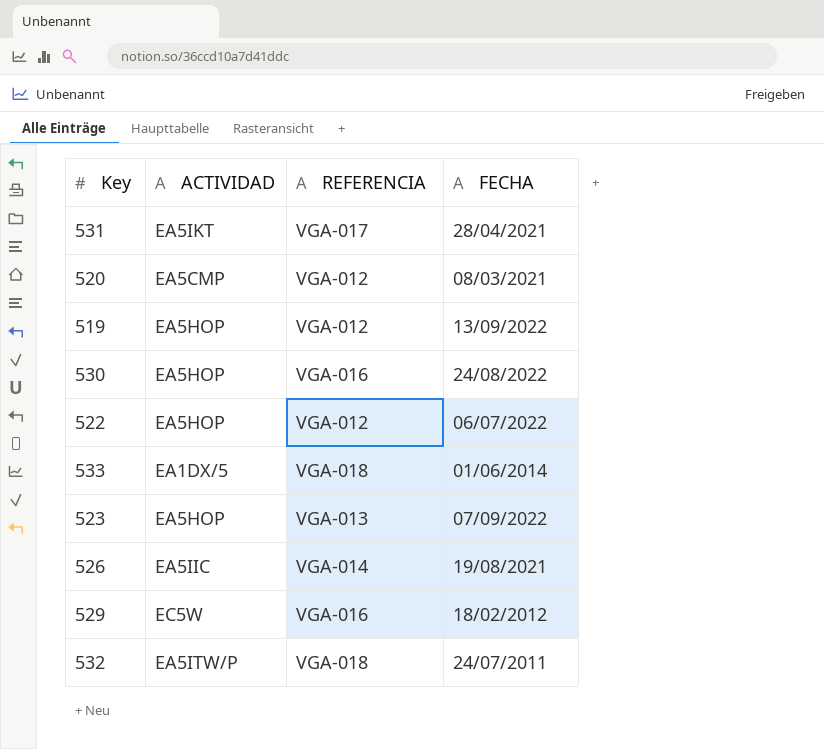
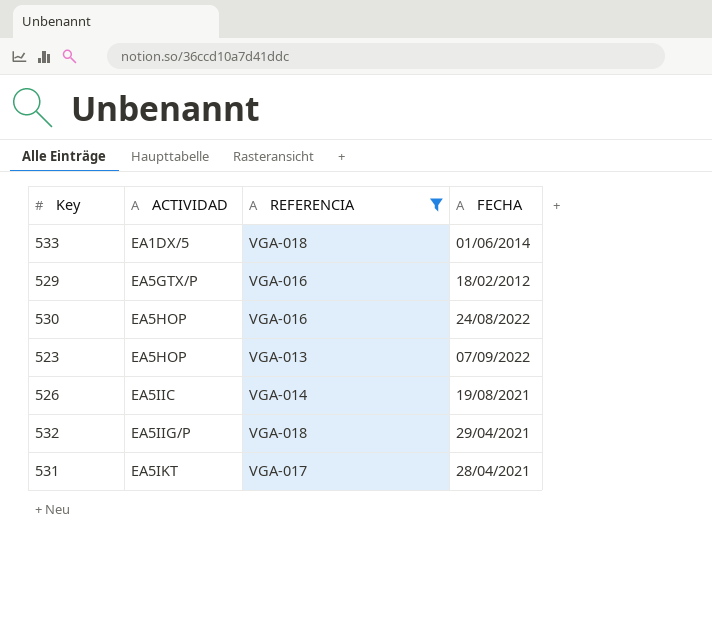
filter: none -> REFERENCIA != VGA-012
row order: none -> ACTIVIDAD ascending
529 | ACTIVIDAD: EC5W -> EA5GTX/P
532 | ACTIVIDAD: EA5ITW/P -> EA5IIG/P
532 | FECHA: 24/07/2011 -> 29/04/2021

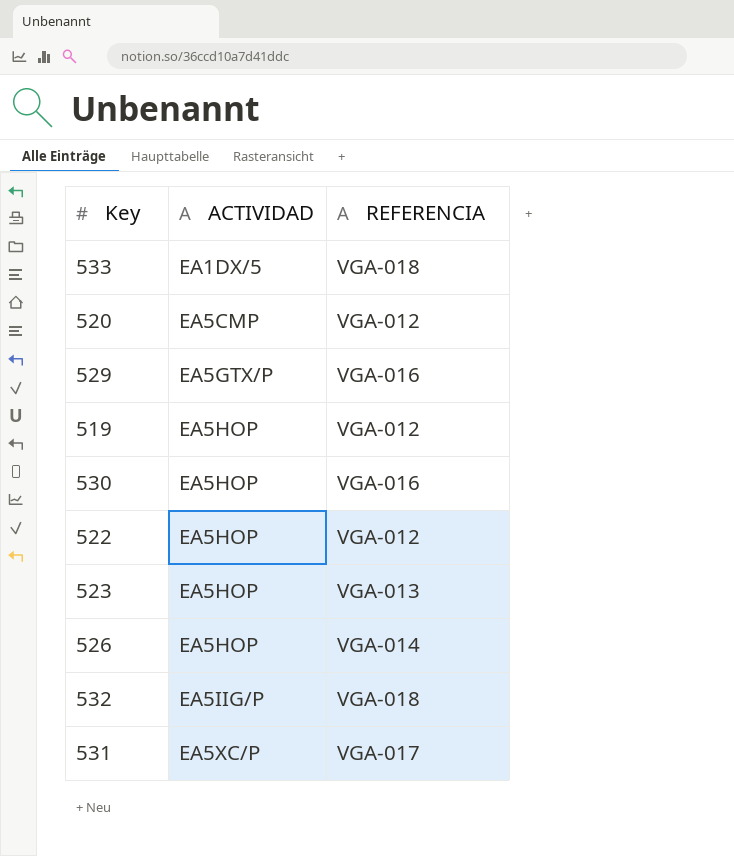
filter: REFERENCIA != VGA-012 -> none
column FECHA | position: 4 -> none
526 | ACTIVIDAD: EA5IIC -> EA5HOP
531 | ACTIVIDAD: EA5IKT -> EA5XC/P

